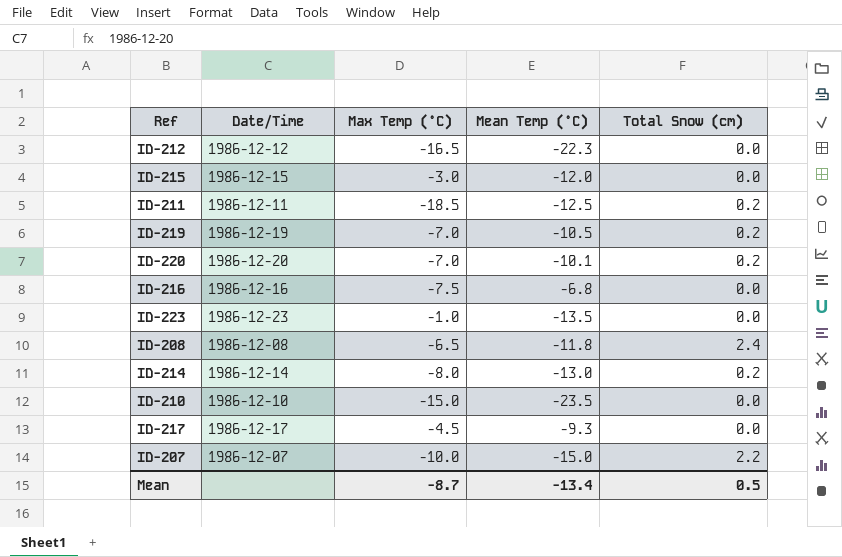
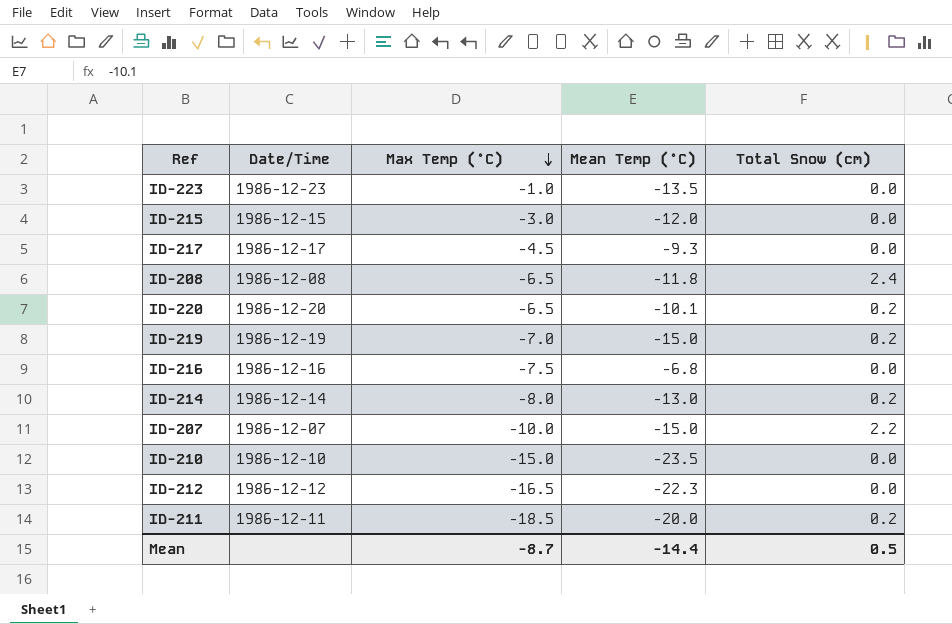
row order: none -> Max Temp (°C) descending
ID-220 | Max Temp (°C): -7.0 -> -6.5
ID-219 | Mean Temp (°C): -10.5 -> -15.0
ID-211 | Mean Temp (°C): -12.5 -> -20.0
Mean | Mean Temp (°C): -13.4 -> -14.4

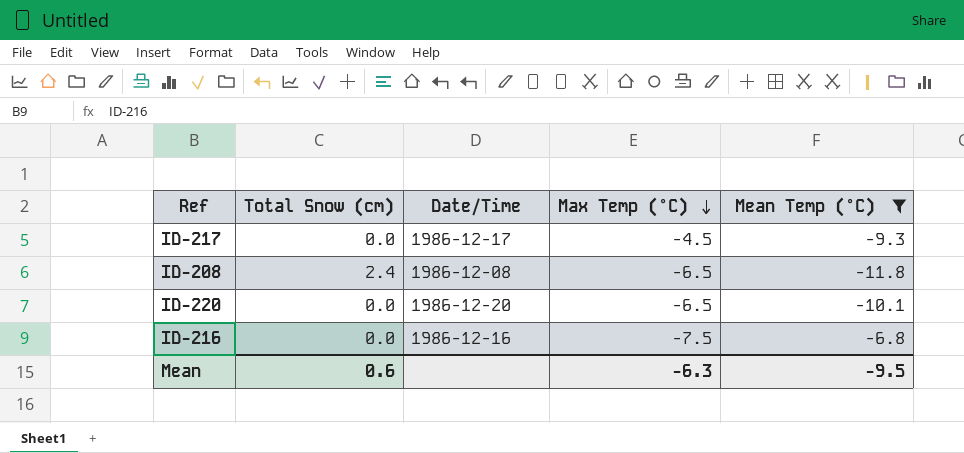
filter: none -> Mean Temp (°C) >= -11.8
column Total Snow (cm) | position: 5 -> 2
ID-220 | Total Snow (cm): 0.2 -> 0.0
Mean | Total Snow (cm): 0.5 -> 0.6
Mean | Max Temp (°C): -8.7 -> -6.3
Mean | Mean Temp (°C): -14.4 -> -9.5

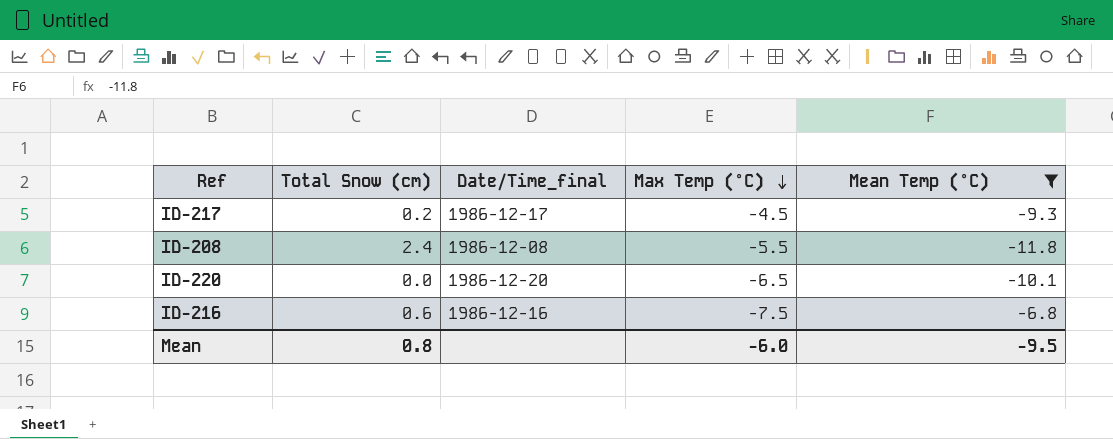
column name: Date/Time -> Date/Time_final
ID-217 | Total Snow (cm): 0.0 -> 0.2
ID-208 | Max Temp (°C): -6.5 -> -5.5
ID-216 | Total Snow (cm): 0.0 -> 0.6
Mean | Total Snow (cm): 0.6 -> 0.8
Mean | Max Temp (°C): -6.3 -> -6.0

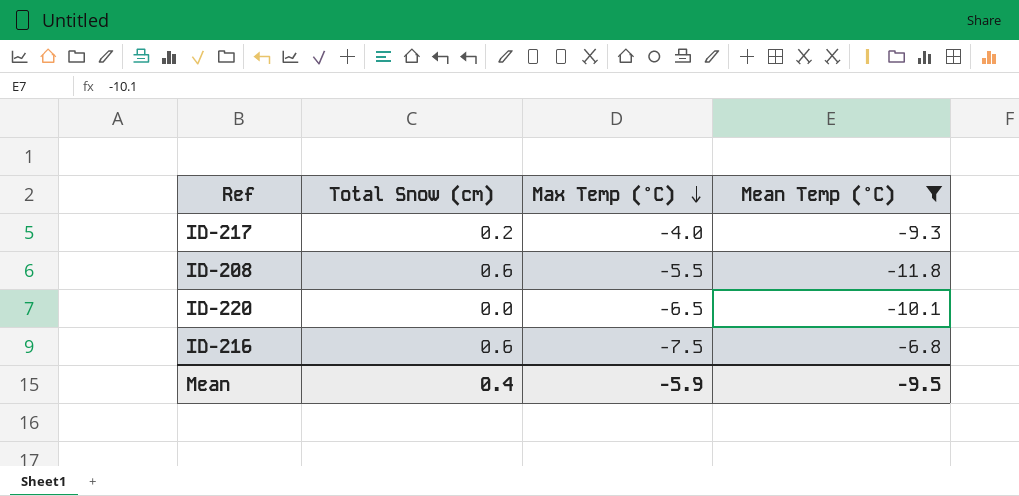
column Date/Time_final | position: 3 -> none
ID-217 | Max Temp (°C): -4.5 -> -4.0
ID-208 | Total Snow (cm): 2.4 -> 0.6
Mean | Total Snow (cm): 0.8 -> 0.4
Mean | Max Temp (°C): -6.0 -> -5.9

